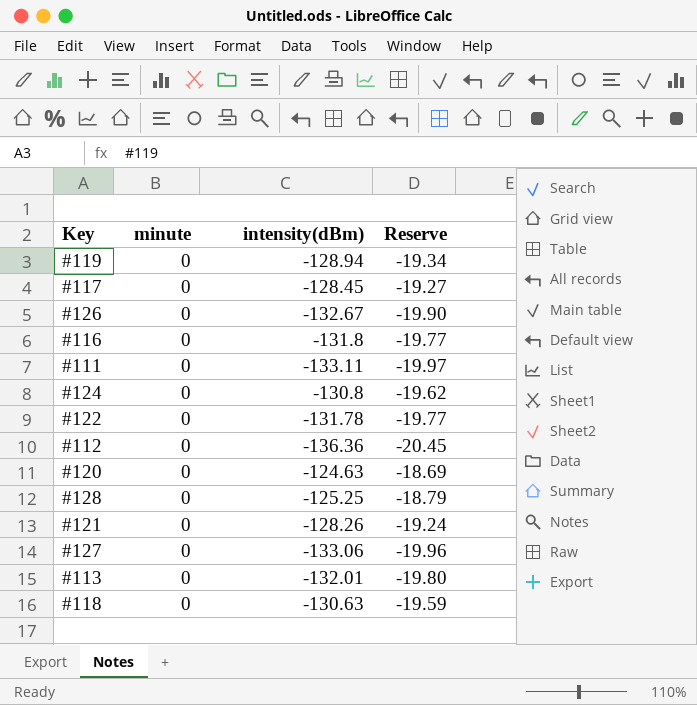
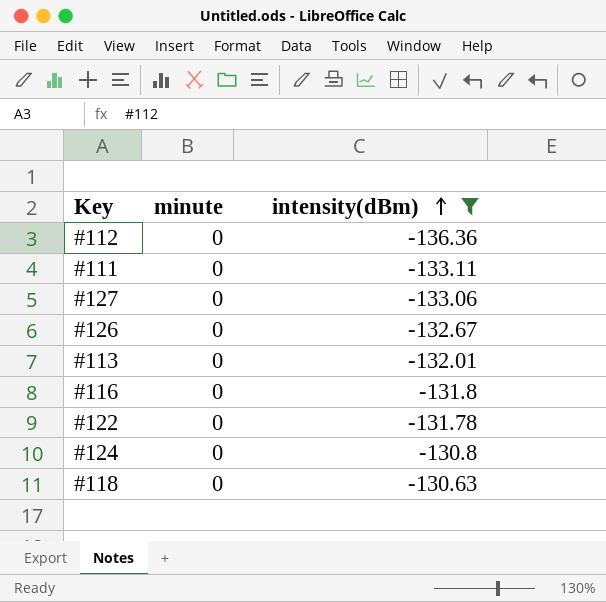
filter: none -> intensity(dBm) <= -130.63
row order: none -> intensity(dBm) ascending
column Reserve | formula: [intensity(dBm)] * 0.15 -> none

